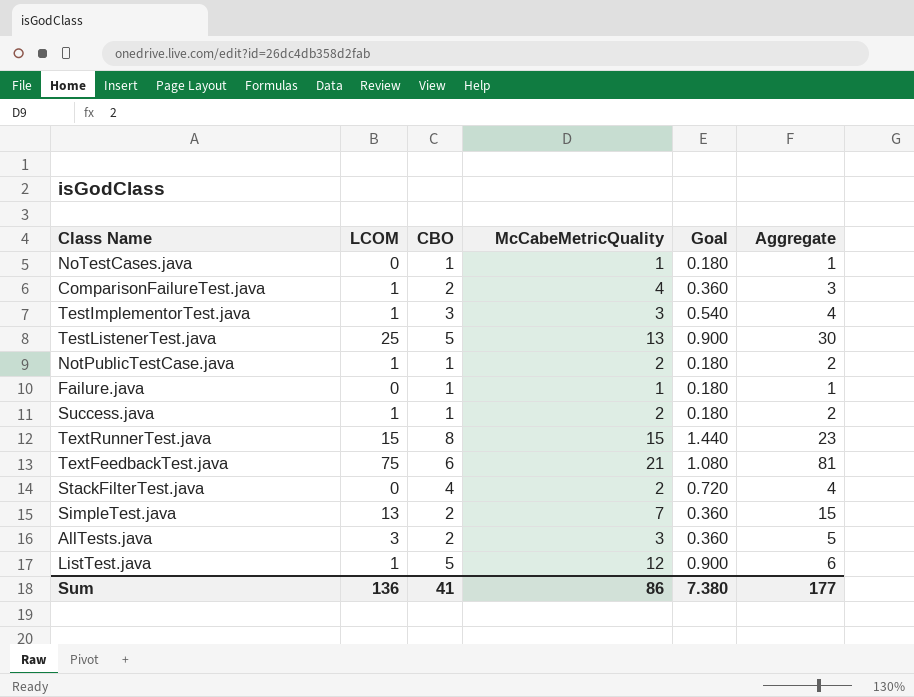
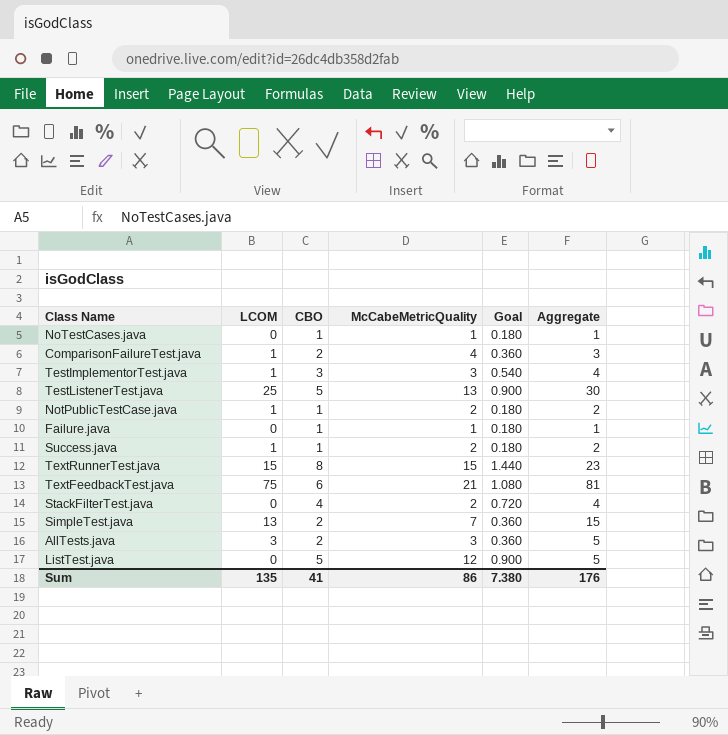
ListTest.java | LCOM: 1 -> 0
ListTest.java | Aggregate: 6 -> 5
Sum | LCOM: 136 -> 135
Sum | Aggregate: 177 -> 176

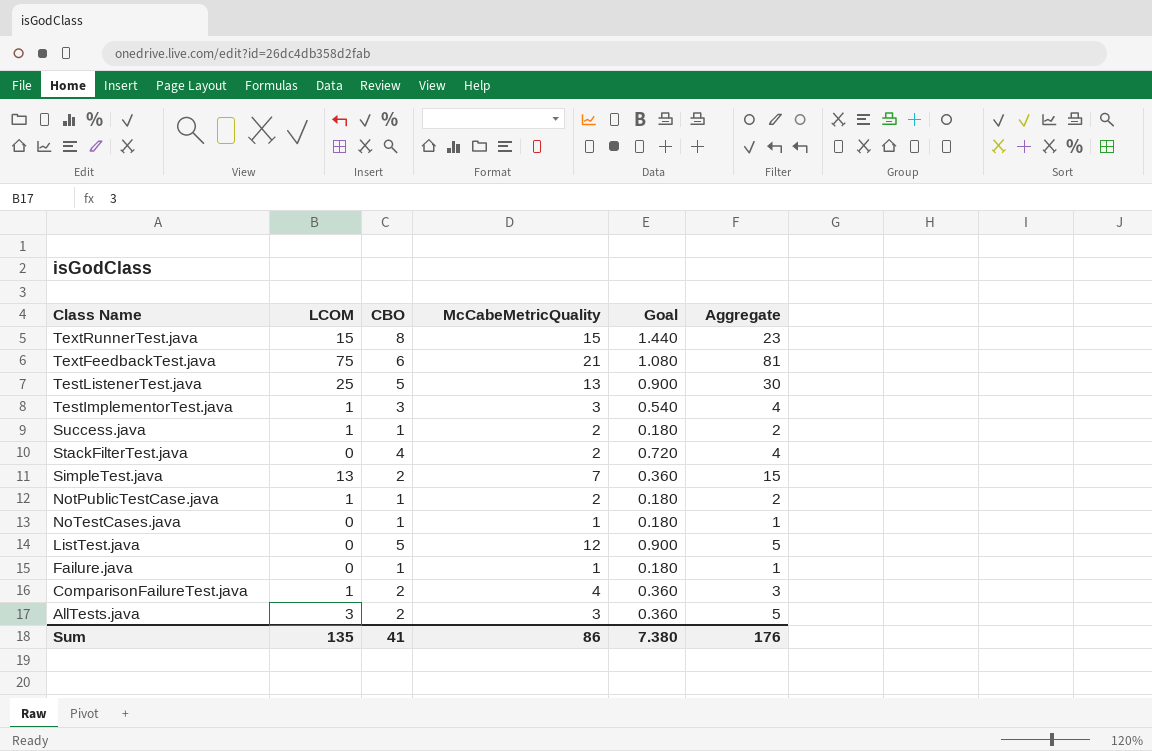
row order: none -> Class Name descending

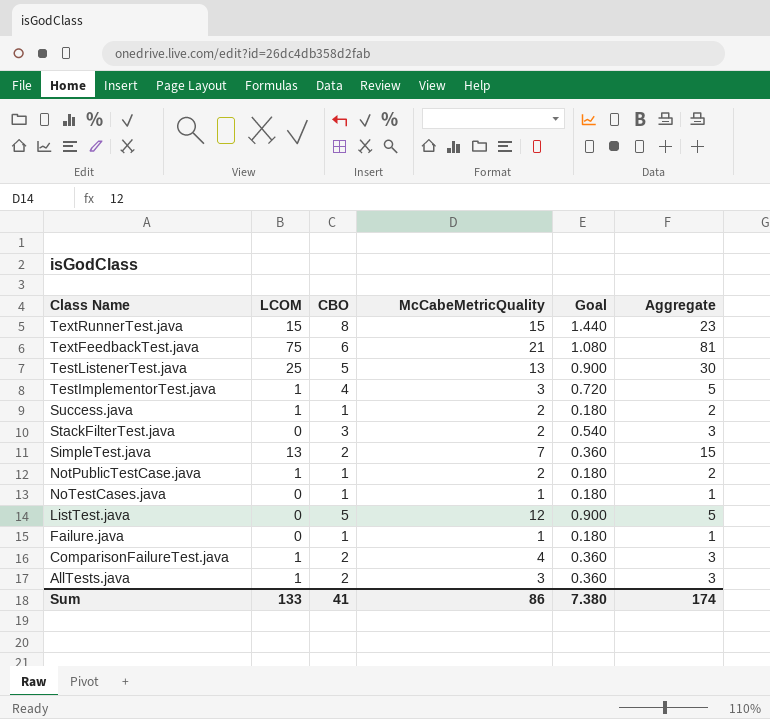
TestImplementorTest.java | CBO: 3 -> 4
TestImplementorTest.java | Goal: 0.540 -> 0.720
TestImplementorTest.java | Aggregate: 4 -> 5
StackFilterTest.java | CBO: 4 -> 3
StackFilterTest.java | Goal: 0.720 -> 0.540
StackFilterTest.java | Aggregate: 4 -> 3
AllTests.java | LCOM: 3 -> 1
AllTests.java | Aggregate: 5 -> 3
Sum | LCOM: 135 -> 133
Sum | Aggregate: 176 -> 174

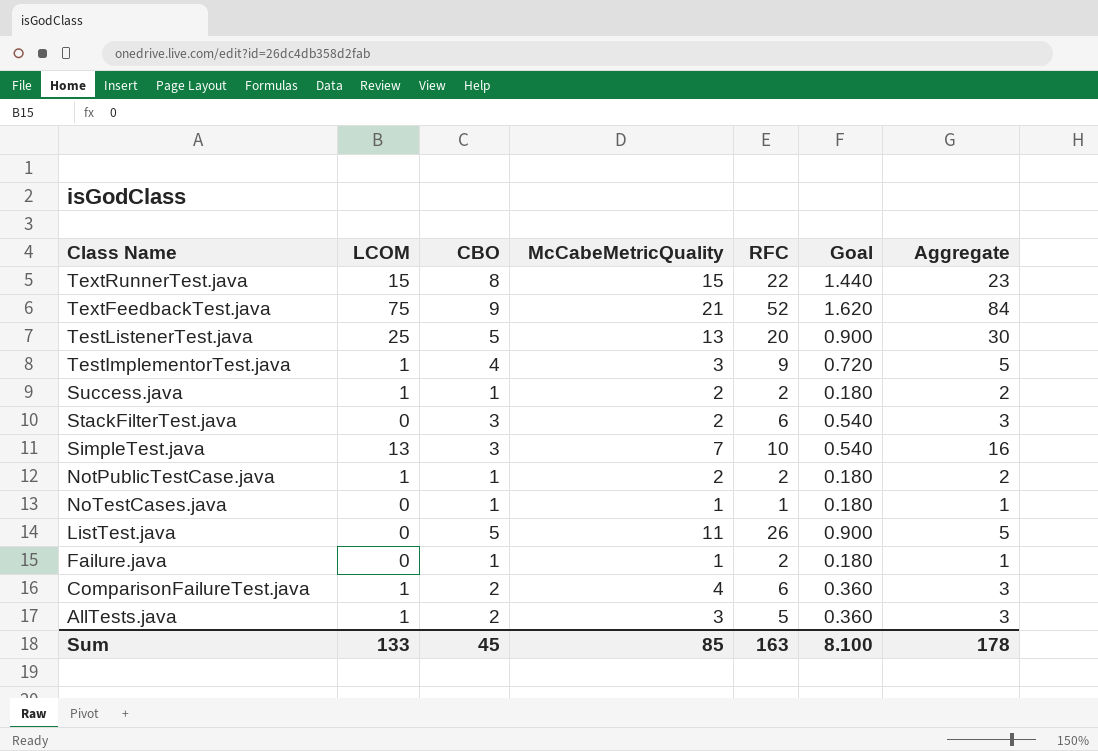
column RFC | position: none -> 5
TextFeedbackTest.java | CBO: 6 -> 9
TextFeedbackTest.java | Goal: 1.080 -> 1.620
TextFeedbackTest.java | Aggregate: 81 -> 84
SimpleTest.java | CBO: 2 -> 3
SimpleTest.java | Goal: 0.360 -> 0.540
SimpleTest.java | Aggregate: 15 -> 16
ListTest.java | McCabeMetricQuality: 12 -> 11
Sum | CBO: 41 -> 45
Sum | McCabeMetricQuality: 86 -> 85
Sum | Goal: 7.380 -> 8.100
Sum | Aggregate: 174 -> 178

